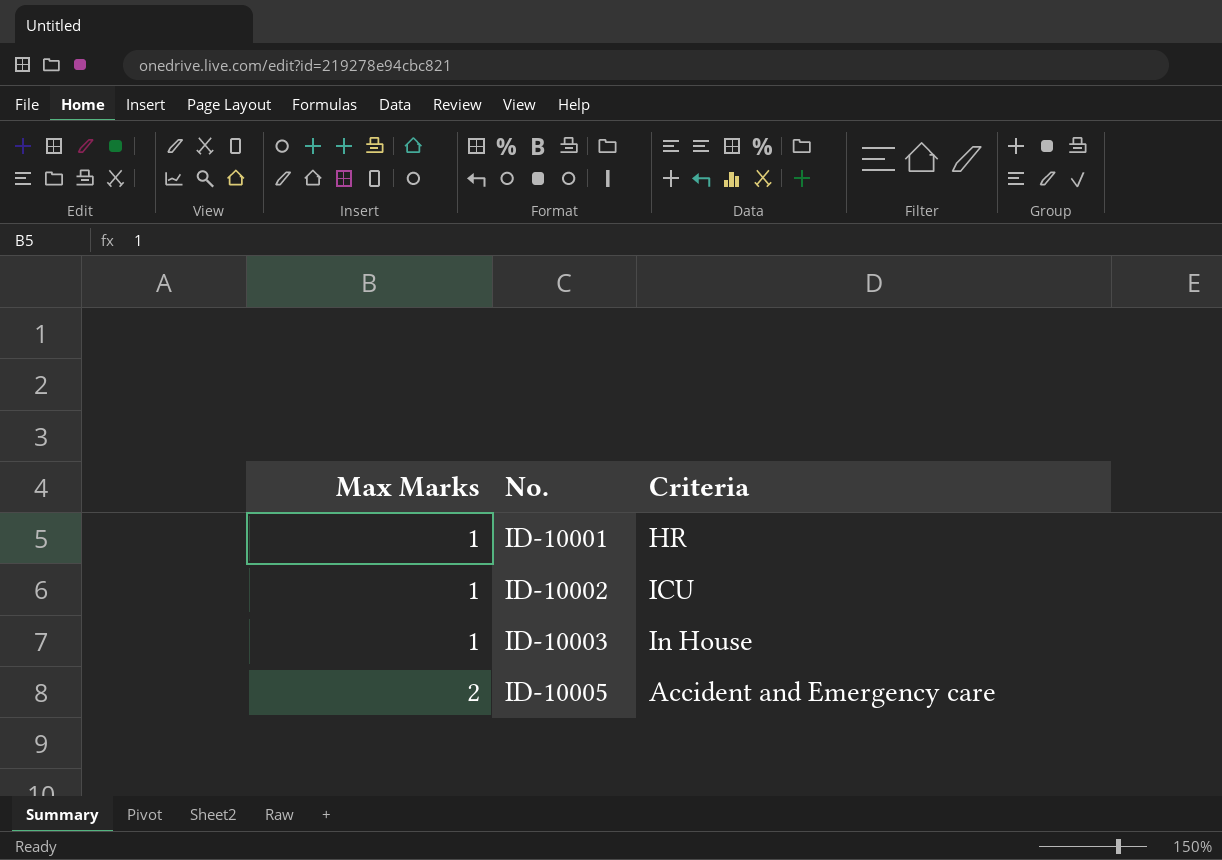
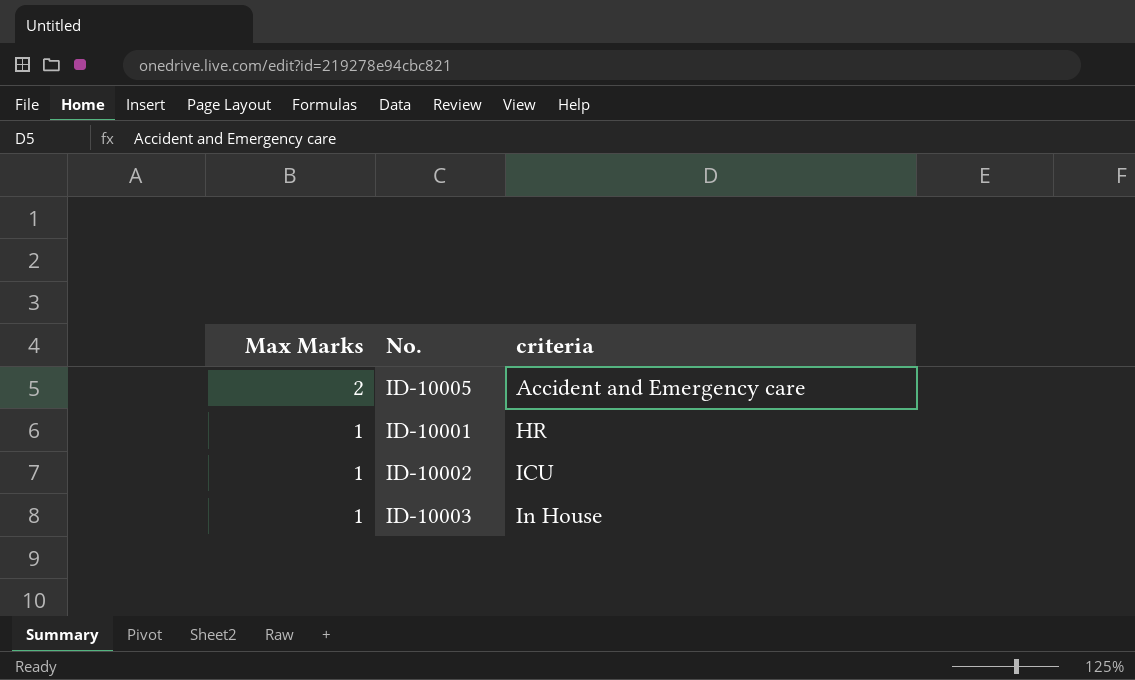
row order: Max Marks ascending -> Max Marks descending
column name: Criteria -> criteria

